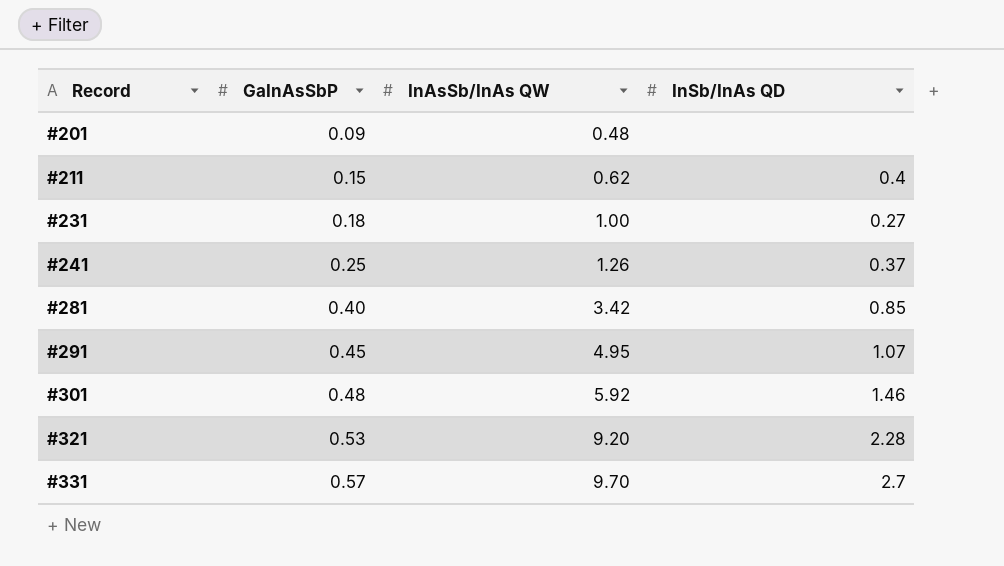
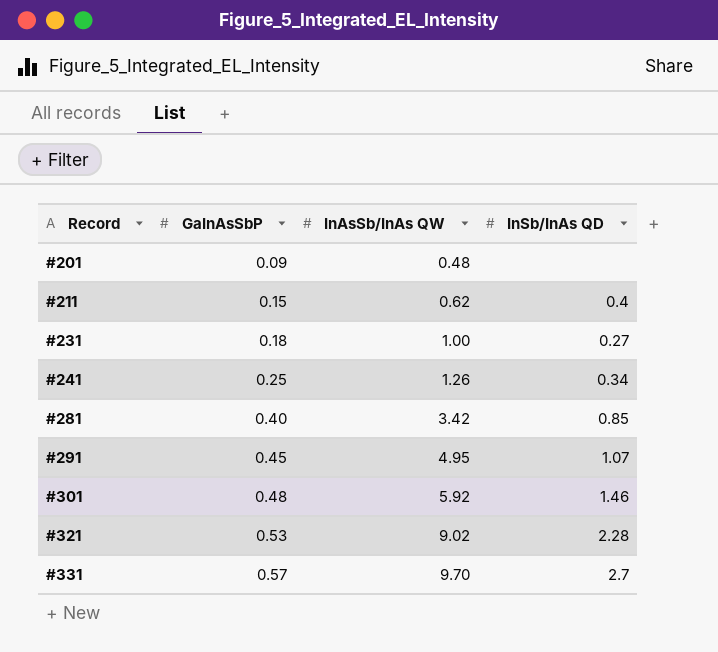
#241 | InSb/InAs QD: 0.37 -> 0.34
#321 | InAsSb/InAs QW: 9.20 -> 9.02

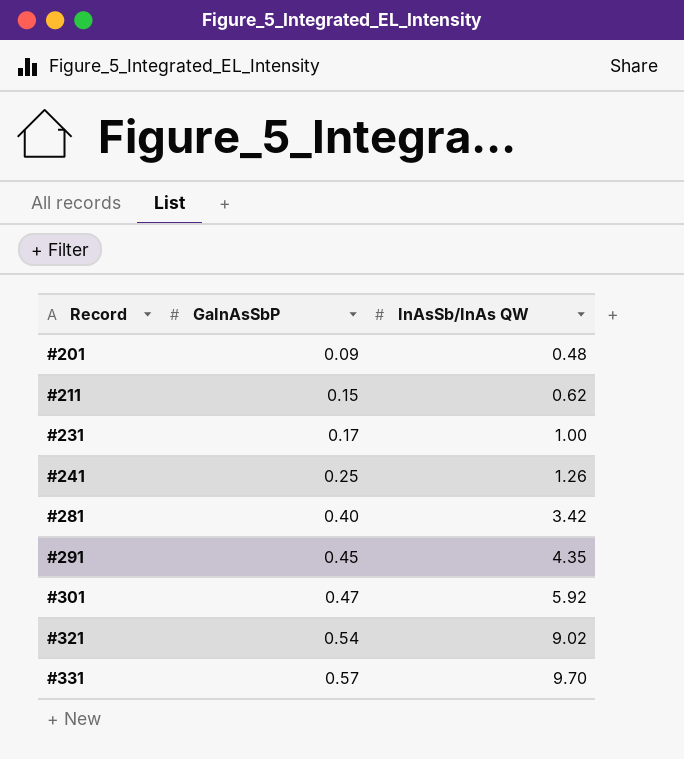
column InSb/InAs QD | position: 4 -> none
#231 | GaInAsSbP: 0.18 -> 0.17
#291 | InAsSb/InAs QW: 4.95 -> 4.35
#301 | GaInAsSbP: 0.48 -> 0.47
#321 | GaInAsSbP: 0.53 -> 0.54

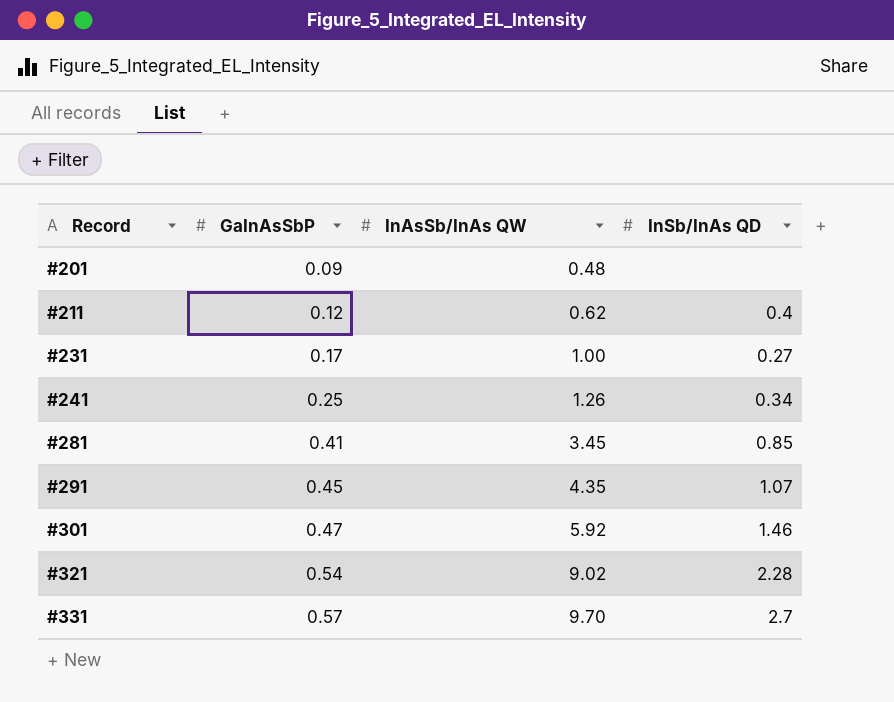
column InSb/InAs QD | position: none -> 4
#211 | GaInAsSbP: 0.15 -> 0.12
#281 | GaInAsSbP: 0.40 -> 0.41
#281 | InAsSb/InAs QW: 3.42 -> 3.45

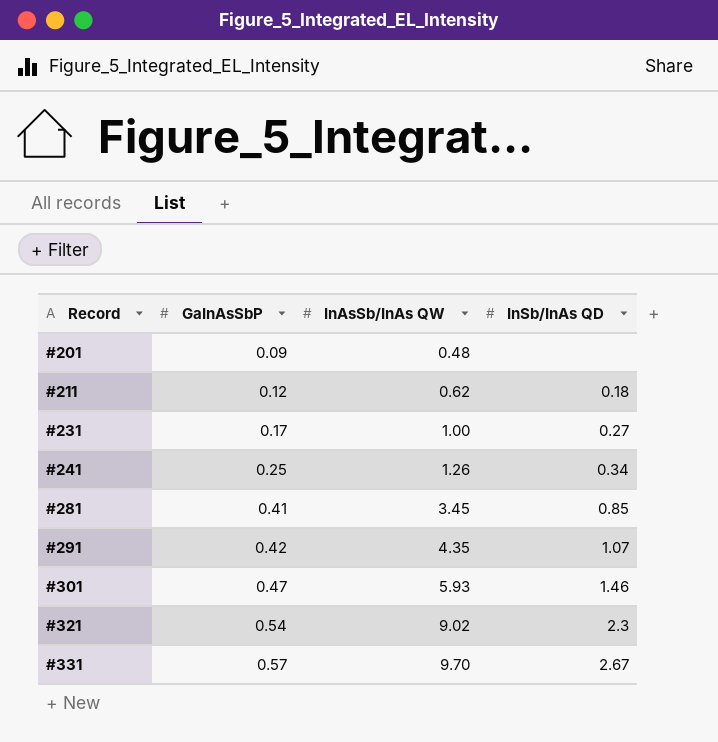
#211 | InSb/InAs QD: 0.4 -> 0.18
#291 | GaInAsSbP: 0.45 -> 0.42
#301 | InAsSb/InAs QW: 5.92 -> 5.93
#321 | InSb/InAs QD: 2.28 -> 2.3
#331 | InSb/InAs QD: 2.7 -> 2.67

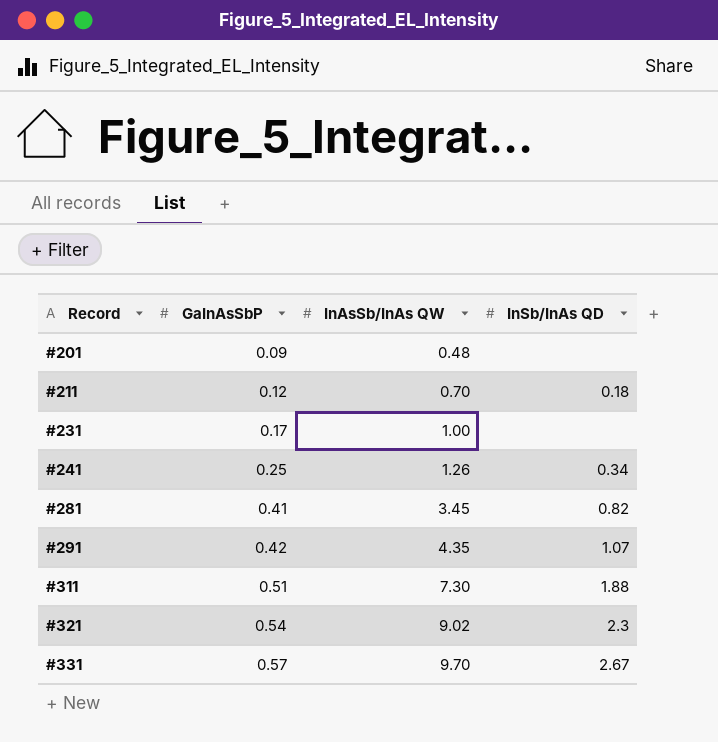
row #301: 0.47 | 5.93 | 1.46 -> none
#211 | InAsSb/InAs QW: 0.62 -> 0.70
#231 | InSb/InAs QD: 0.27 -> none
#281 | InSb/InAs QD: 0.85 -> 0.82
row #311: none -> 0.51 | 7.30 | 1.88

